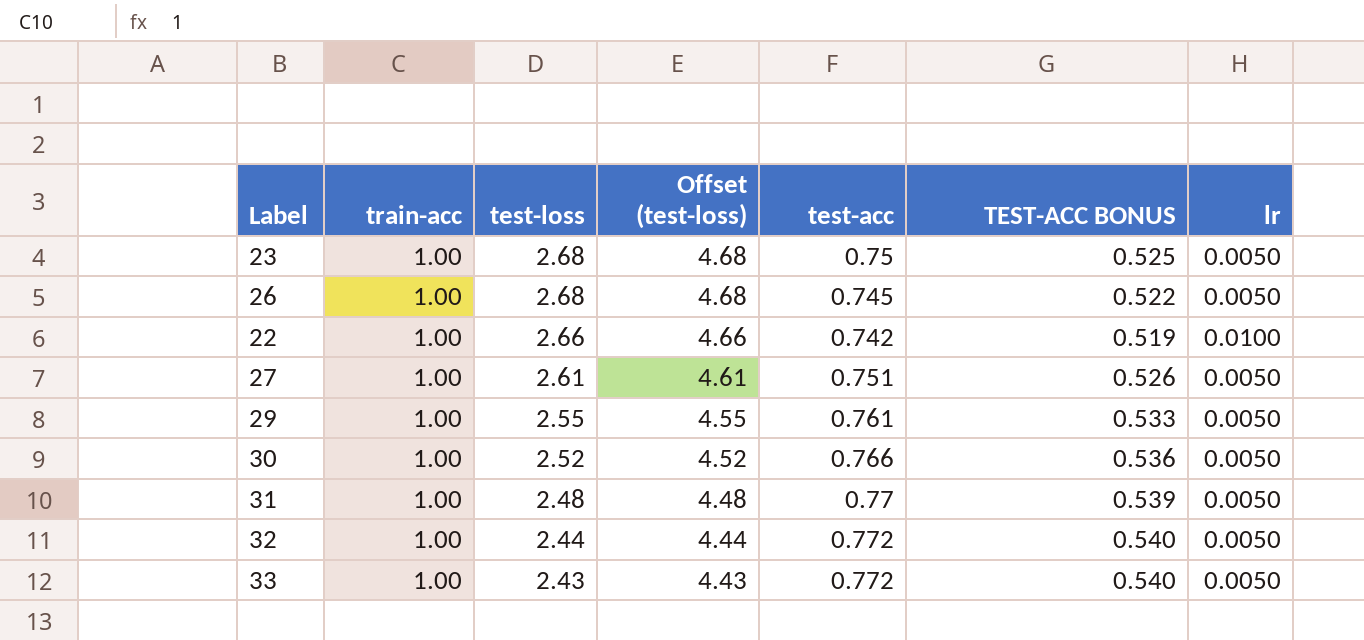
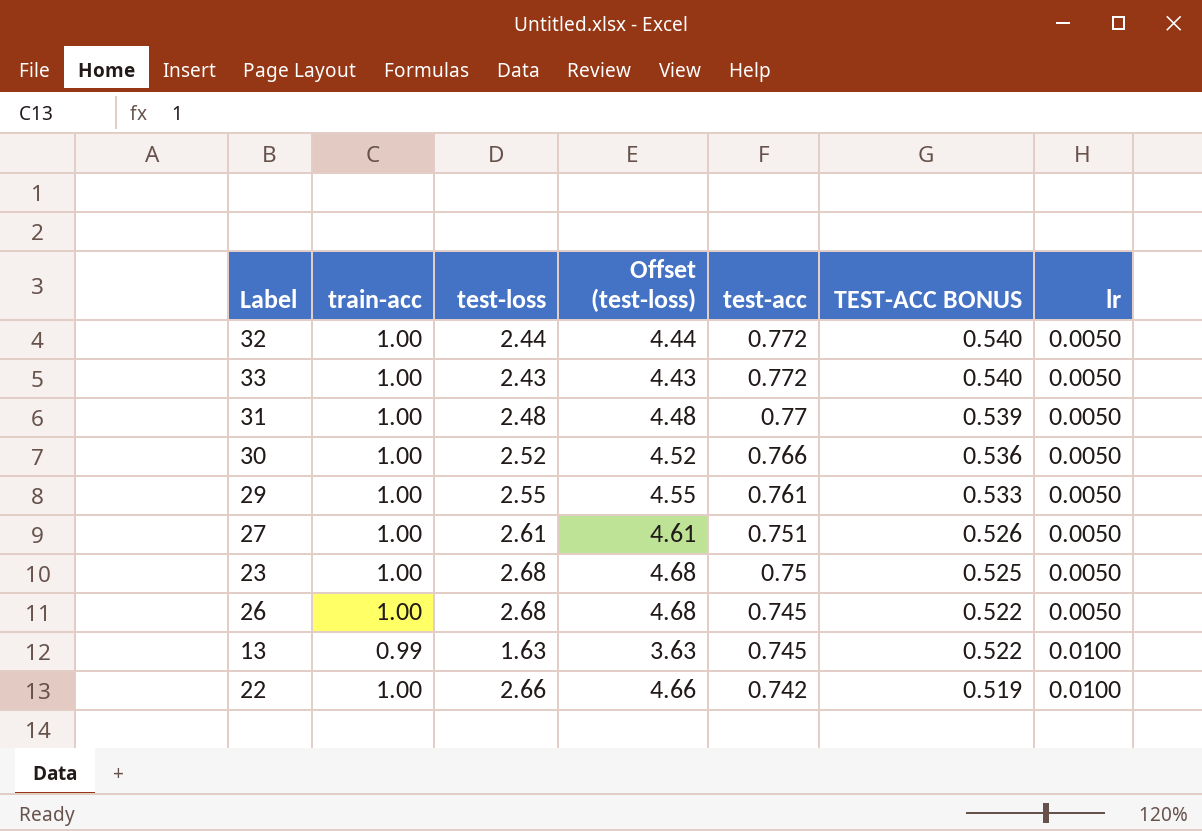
row order: test-loss descending -> test-acc descending
row 13: none -> 0.99 | 1.63 | 3.63 | 0.745 | 0.522 | 0.0100

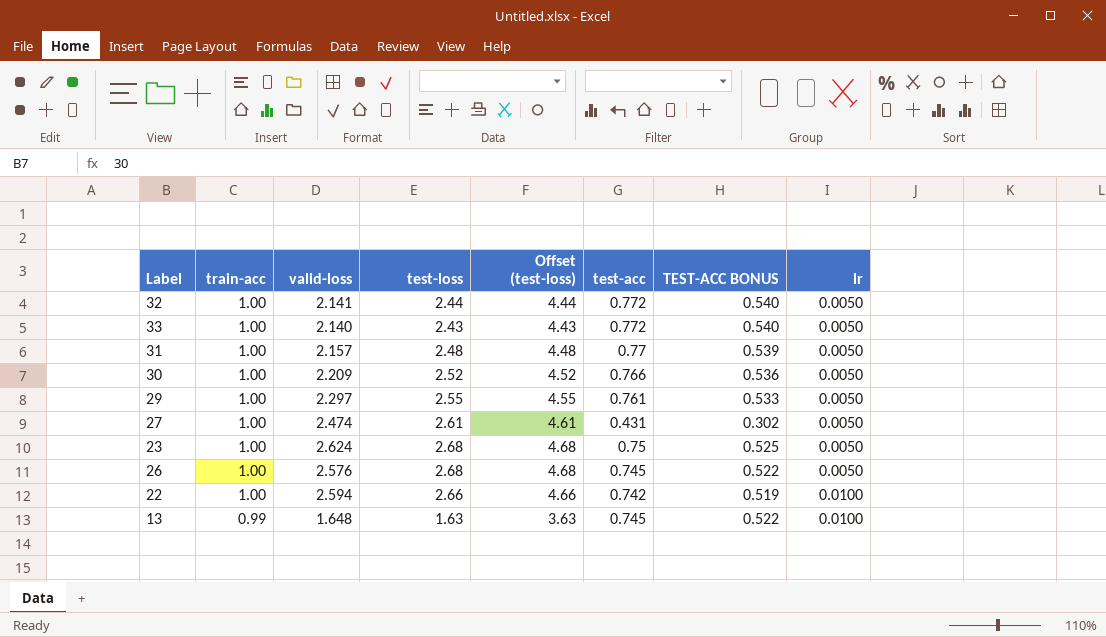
row order: test-acc descending -> train-acc descending
column valid-loss | position: none -> 3
27 | test-acc: 0.751 -> 0.431
27 | TEST-ACC BONUS: 0.526 -> 0.302

